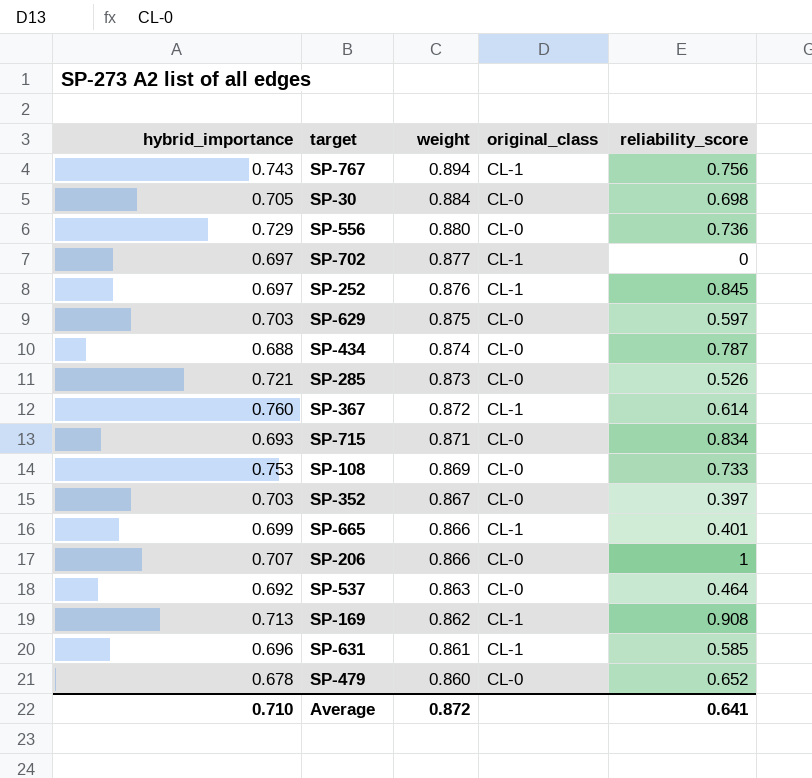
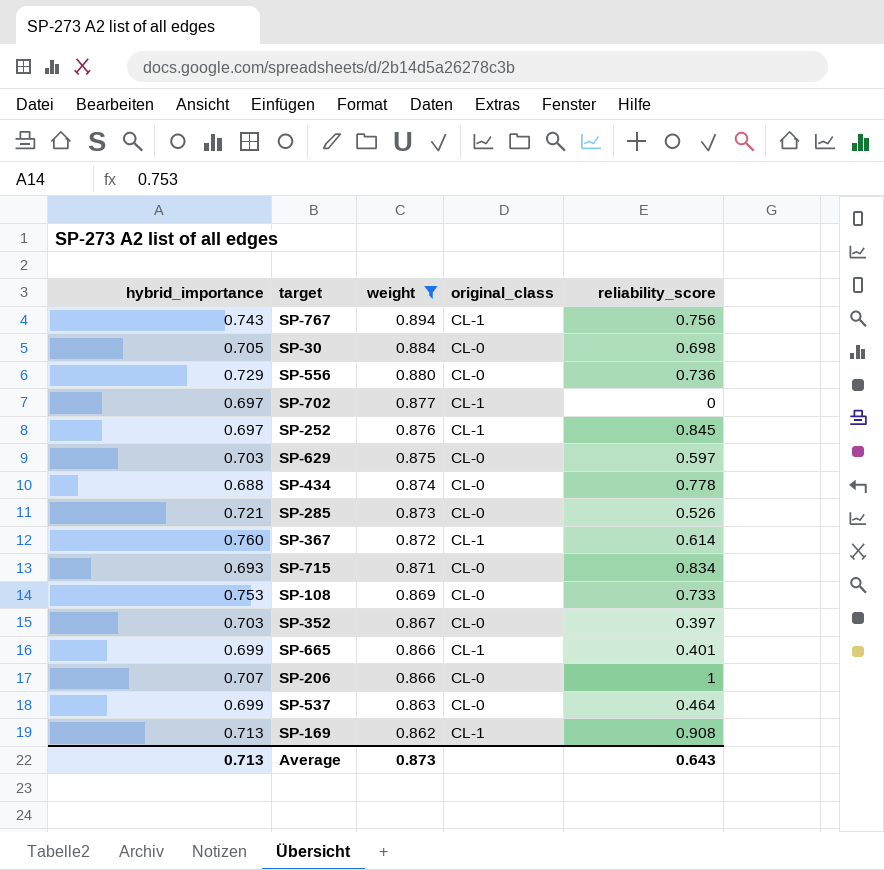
filter: none -> weight >= 0.862
SP-434 | reliability_score: 0.787 -> 0.778
SP-537 | hybrid_importance: 0.692 -> 0.699
Average | hybrid_importance: 0.710 -> 0.713
Average | weight: 0.872 -> 0.873
Average | reliability_score: 0.641 -> 0.643

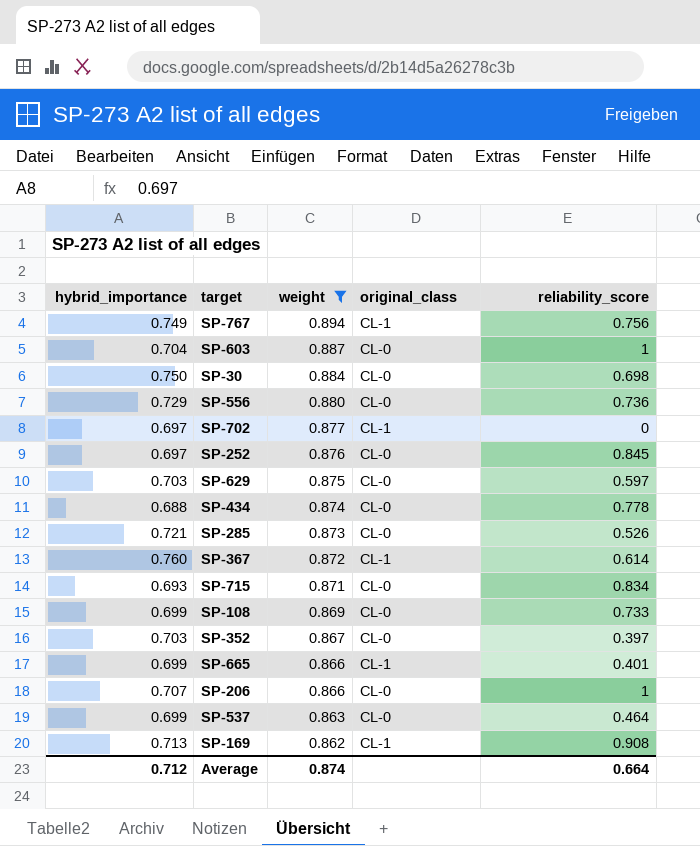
SP-767 | hybrid_importance: 0.743 -> 0.749
row SP-603: none -> 0.704 | 0.887 | CL-0 | 1
SP-30 | hybrid_importance: 0.705 -> 0.750
SP-252 | original_class: CL-1 -> CL-0
SP-108 | hybrid_importance: 0.753 -> 0.699
Average | hybrid_importance: 0.713 -> 0.712
Average | weight: 0.873 -> 0.874
Average | reliability_score: 0.643 -> 0.664

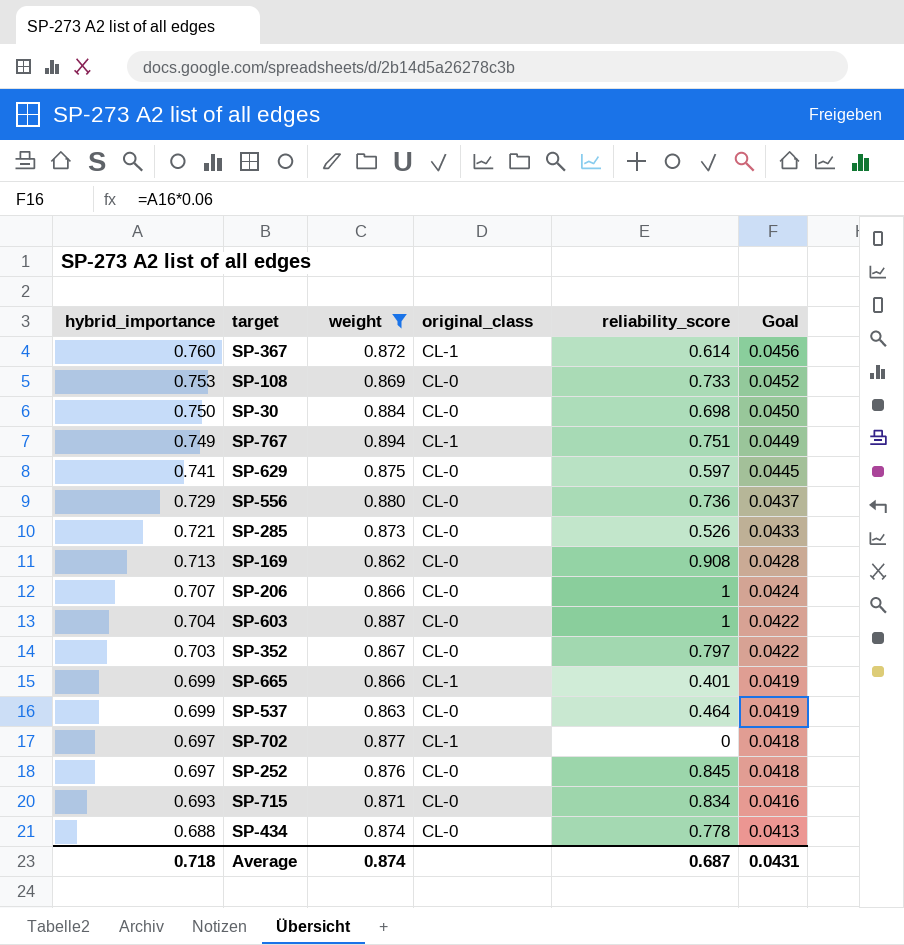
row order: weight descending -> hybrid_importance descending
column Goal | formula: none -> [hybrid_importance] * 0.06
SP-108 | hybrid_importance: 0.699 -> 0.753
SP-767 | reliability_score: 0.756 -> 0.751
SP-629 | hybrid_importance: 0.703 -> 0.741
SP-169 | original_class: CL-1 -> CL-0
SP-352 | reliability_score: 0.397 -> 0.797
Average | hybrid_importance: 0.712 -> 0.718
Average | reliability_score: 0.664 -> 0.687

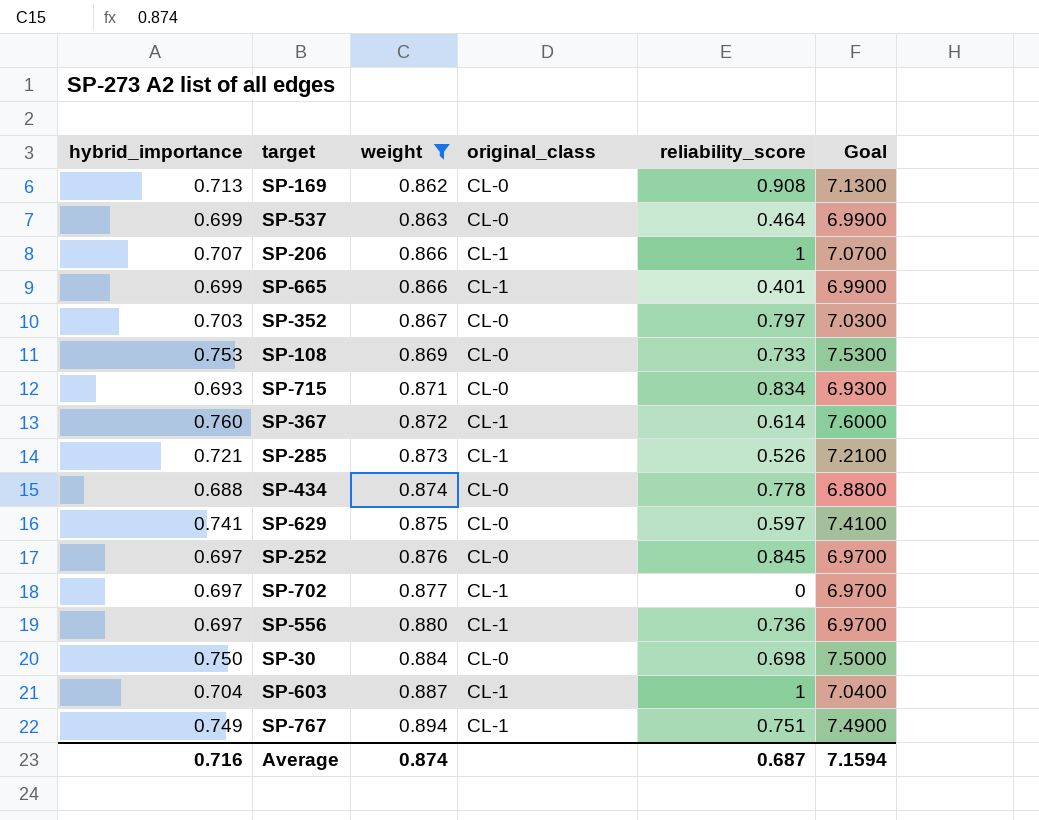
row order: hybrid_importance descending -> weight ascending
column Goal | formula: [hybrid_importance] * 0.06 -> [hybrid_importance] * 10
SP-206 | original_class: CL-0 -> CL-1
SP-285 | original_class: CL-0 -> CL-1
SP-556 | hybrid_importance: 0.729 -> 0.697
SP-556 | original_class: CL-0 -> CL-1
SP-603 | original_class: CL-0 -> CL-1
Average | hybrid_importance: 0.718 -> 0.716
Average | Goal: 0.0431 -> 7.1594

